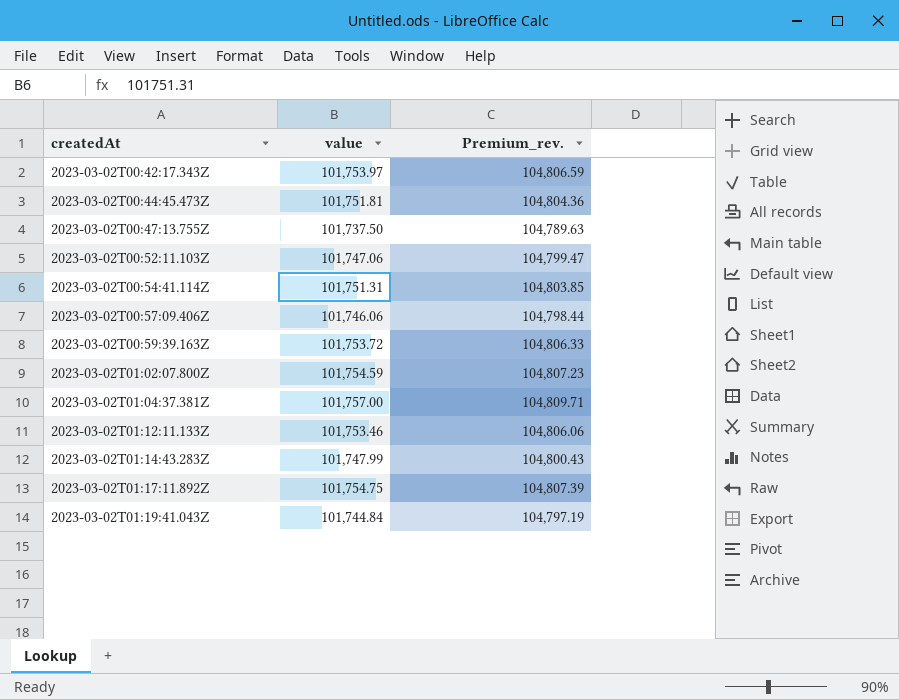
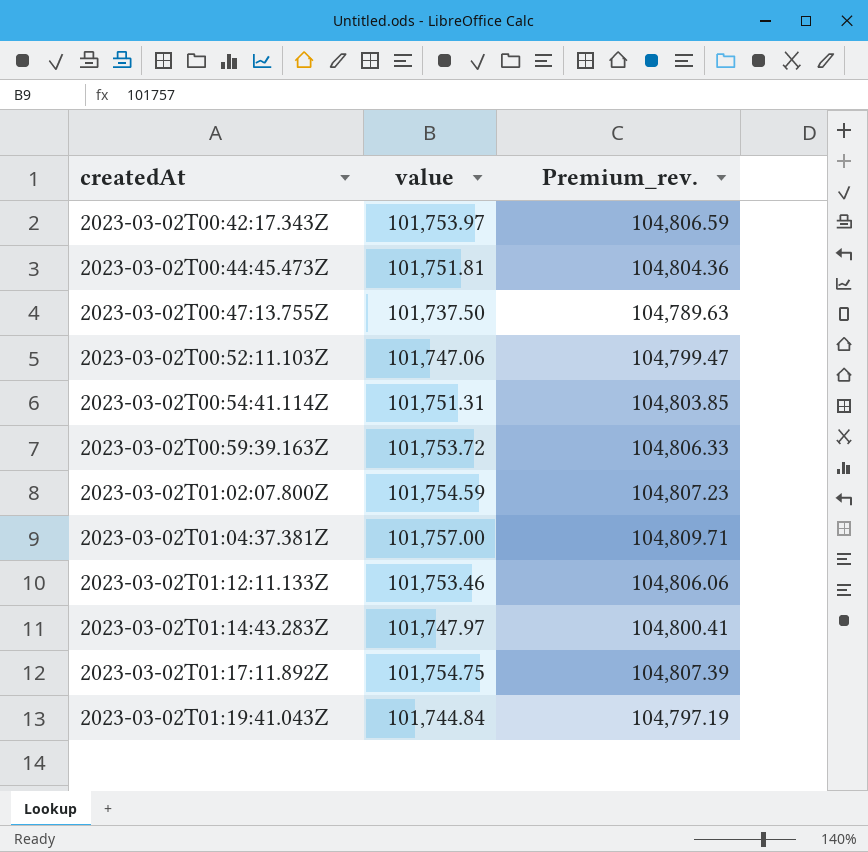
row 2023-03-02T00:57:09.406Z: 101,746.06 | 104,798.44 -> none
2023-03-02T01:14:43.283Z | value: 101,747.99 -> 101,747.97
2023-03-02T01:14:43.283Z | Premium_rev.: 104,800.43 -> 104,800.41

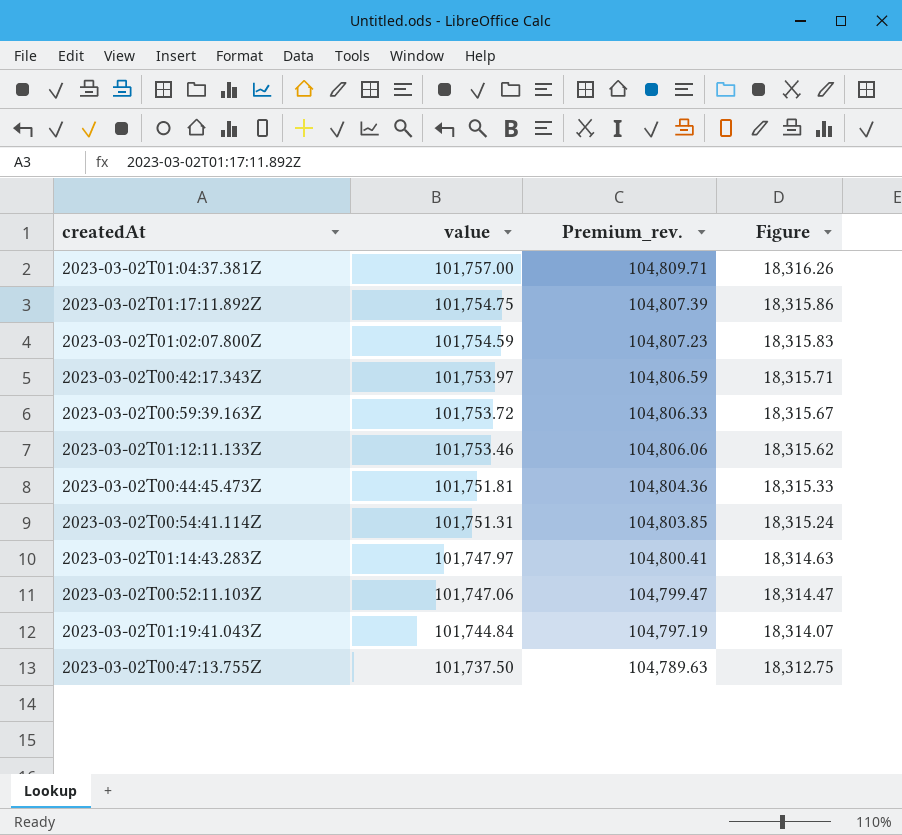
row order: createdAt ascending -> value descending
column Figure | formula: none -> [value] * 0.18

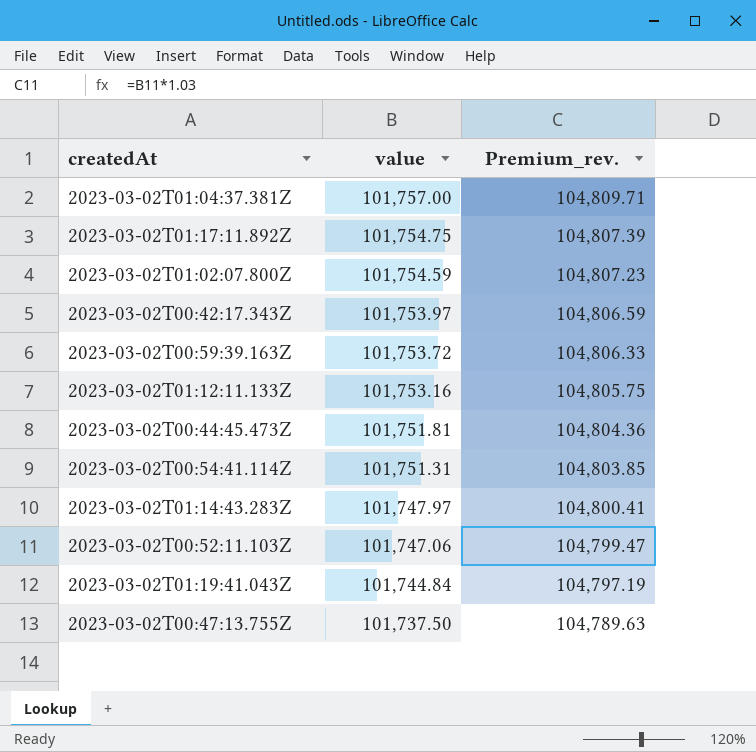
column Figure | formula: [value] * 0.18 -> none
2023-03-02T01:12:11.133Z | value: 101,753.46 -> 101,753.16
2023-03-02T01:12:11.133Z | Premium_rev.: 104,806.06 -> 104,805.75

